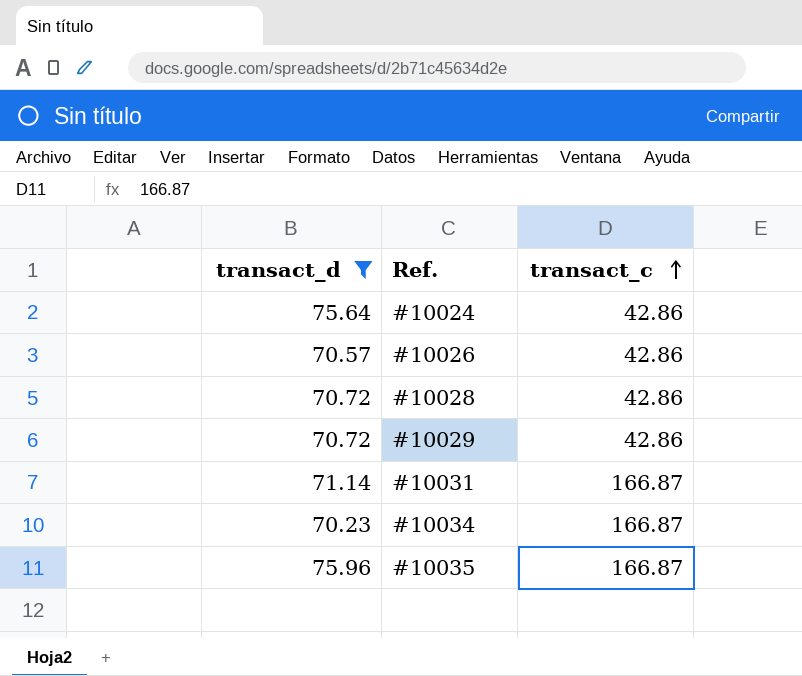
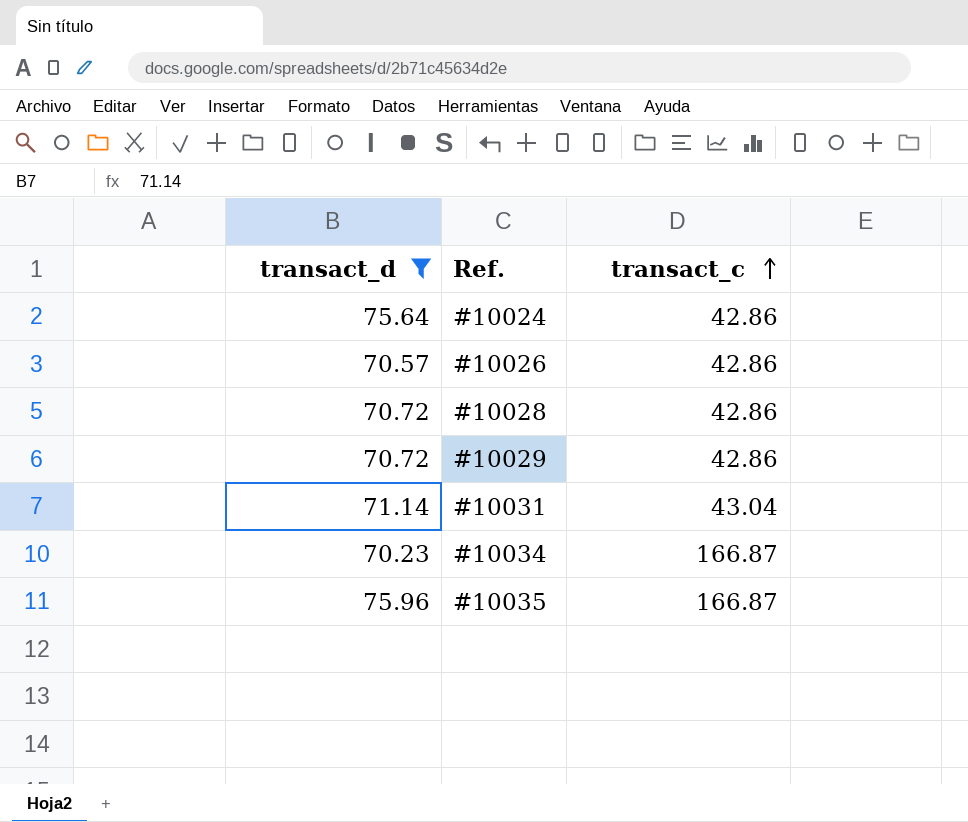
#10031 | transact_c: 166.87 -> 43.04

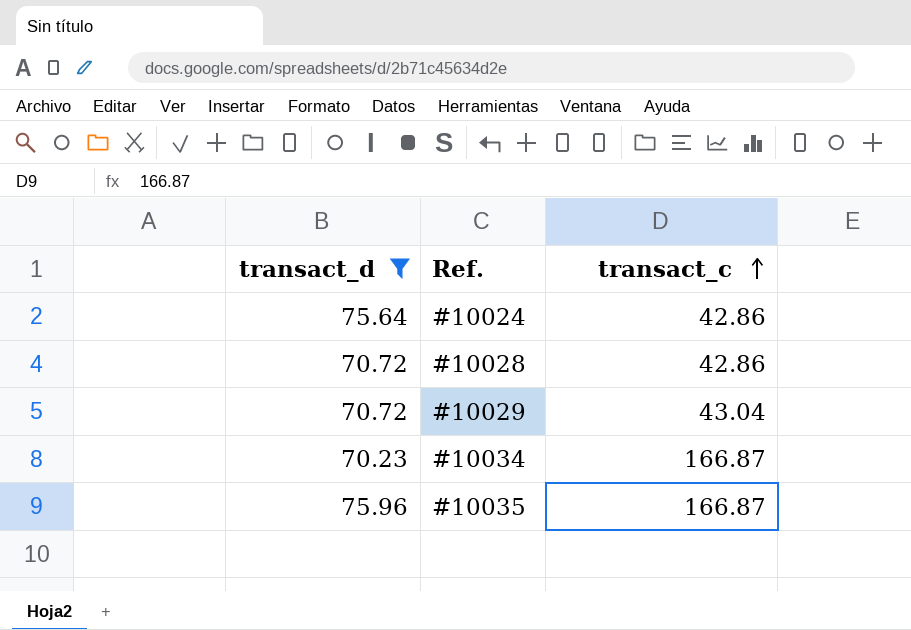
row #10026: 70.57 | 42.86 -> none
row #10031: 71.14 | 43.04 -> none
#10029 | transact_c: 42.86 -> 43.04

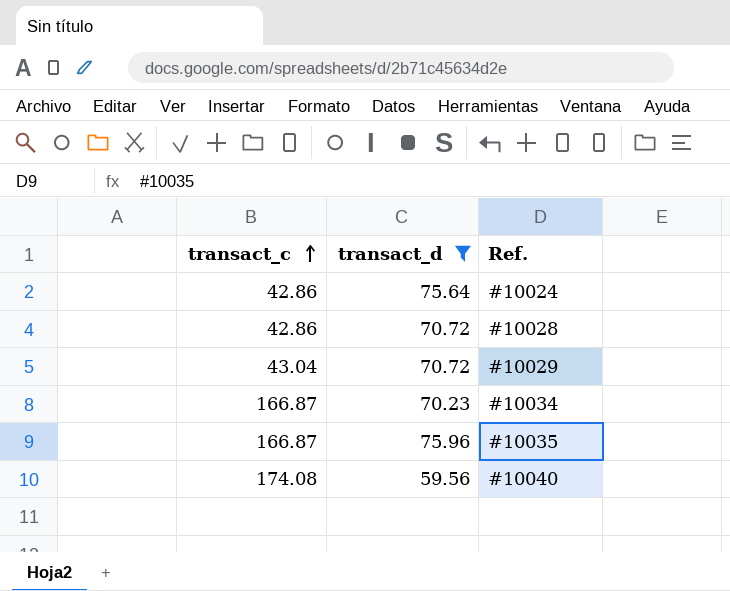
column transact_c | position: 3 -> 1
row #10040: none -> 174.08 | 59.56

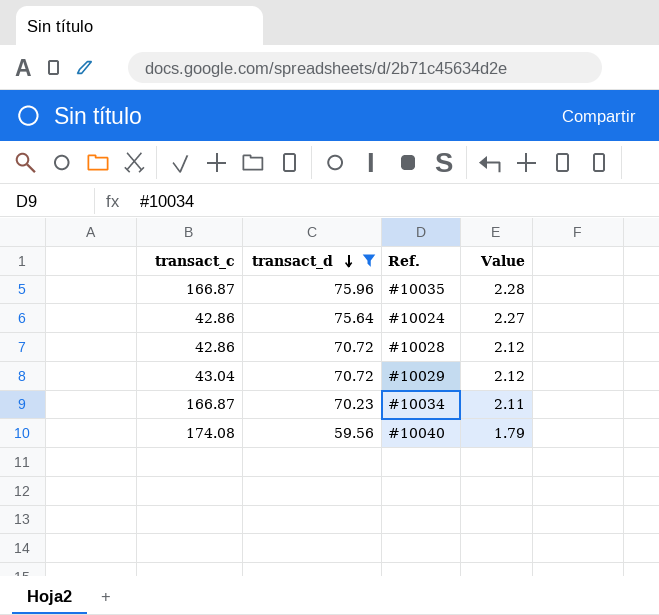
row order: transact_c ascending -> transact_d descending
column Value | formula: none -> [transact_d] * 0.03

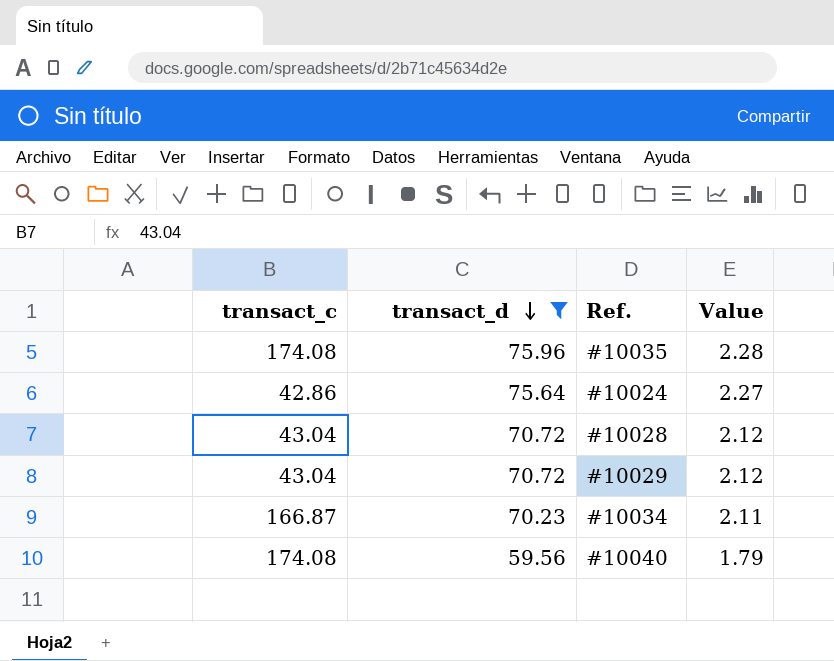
#10035 | transact_c: 166.87 -> 174.08
#10028 | transact_c: 42.86 -> 43.04

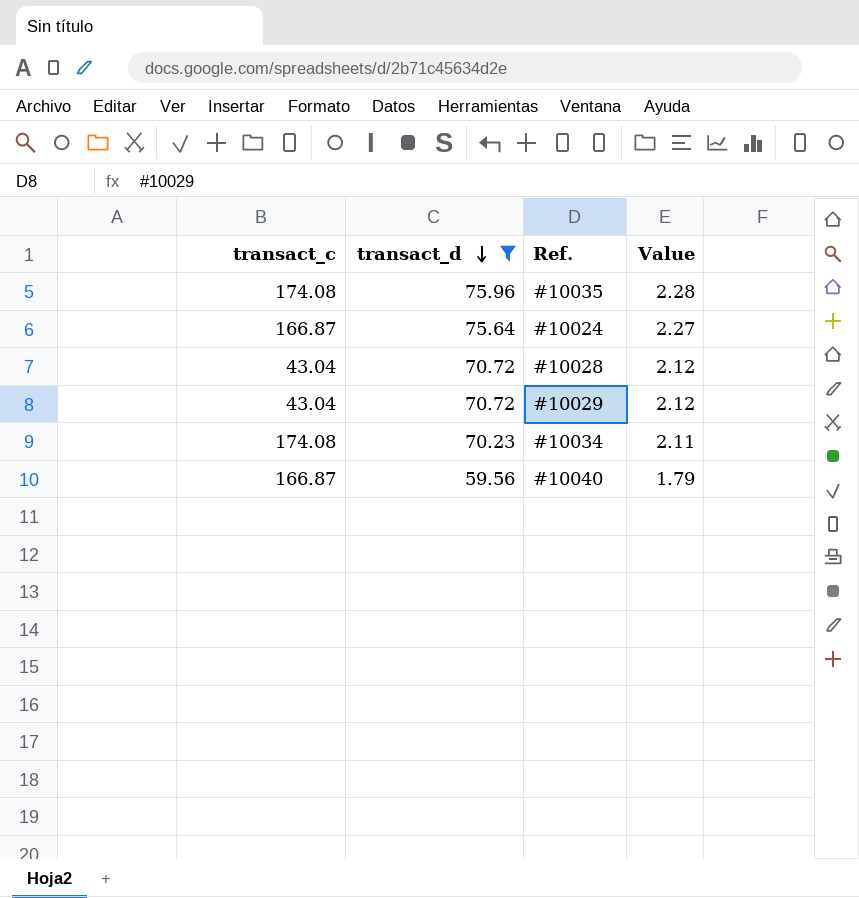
#10024 | transact_c: 42.86 -> 166.87
#10034 | transact_c: 166.87 -> 174.08
#10040 | transact_c: 174.08 -> 166.87

